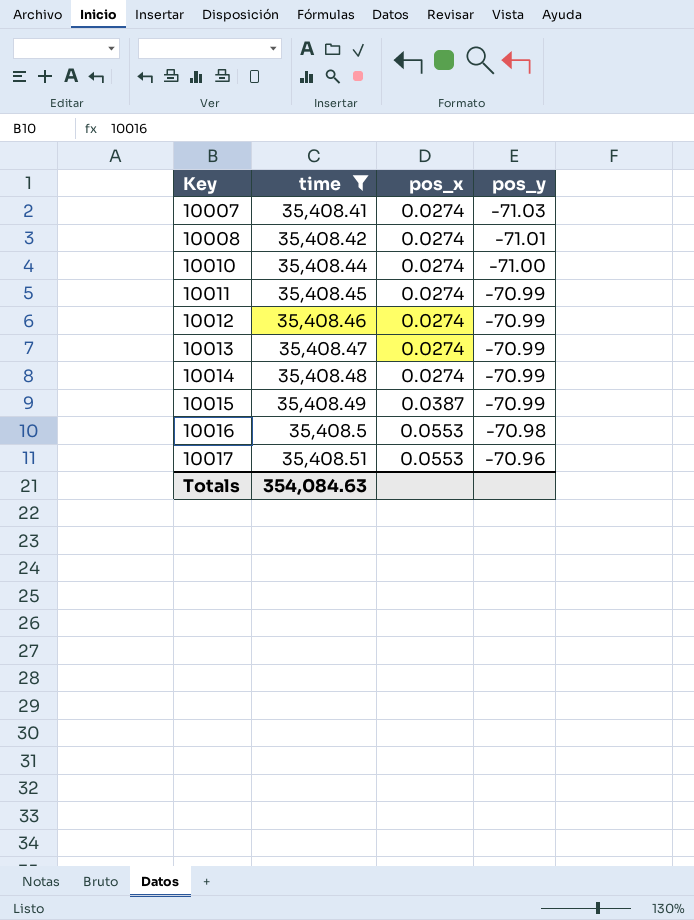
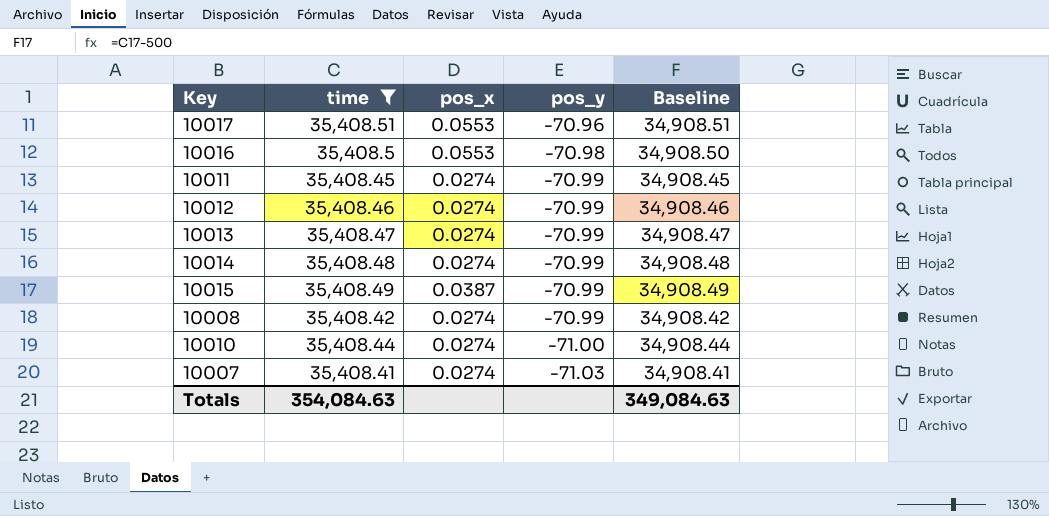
row order: Key ascending -> pos_y descending
column Baseline | formula: none -> [time] - 500
10008 | pos_y: -71.01 -> -70.99

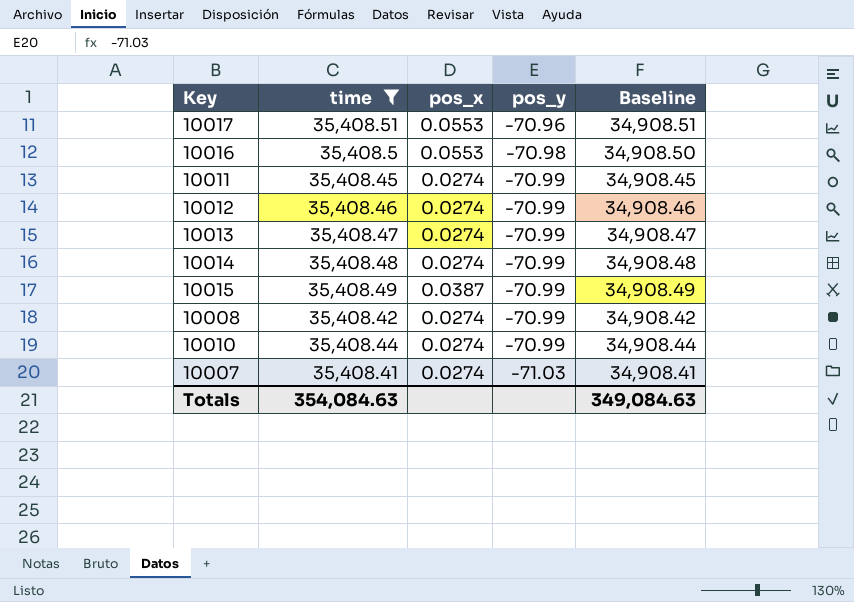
10010 | pos_y: -71.00 -> -70.99

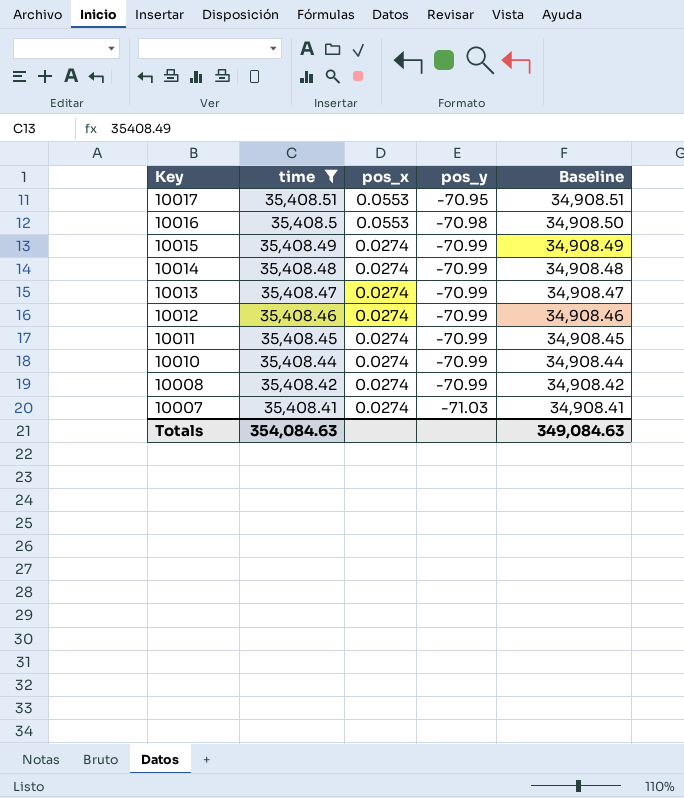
row order: pos_y descending -> Key descending
10017 | pos_y: -70.96 -> -70.95
10015 | pos_x: 0.0387 -> 0.0274

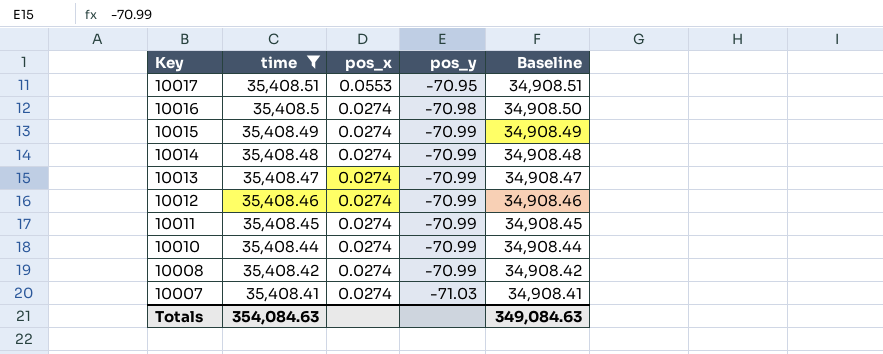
10016 | pos_x: 0.0553 -> 0.0274

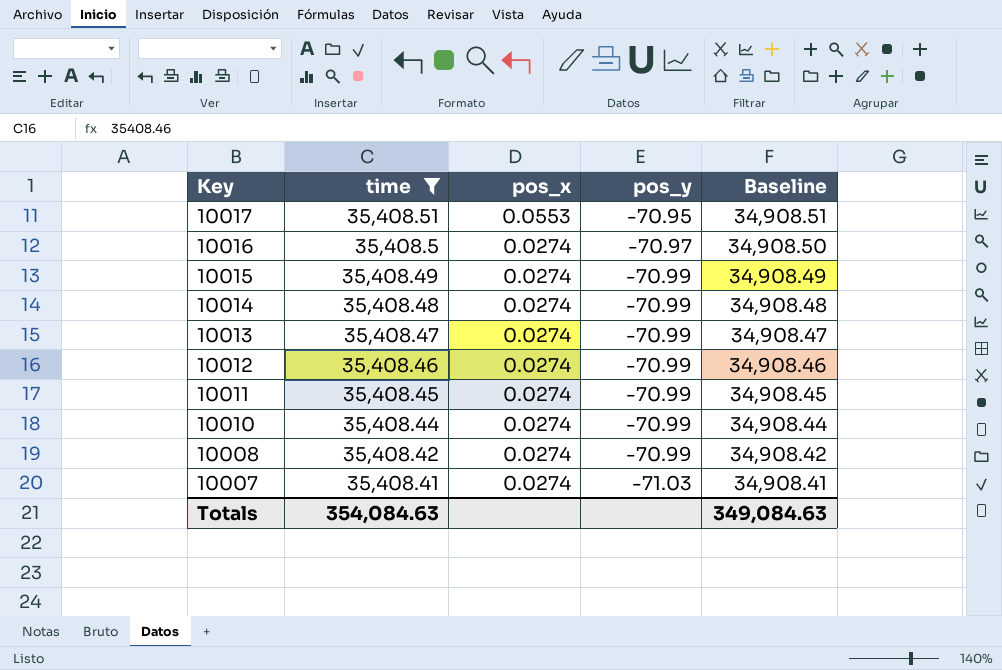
10016 | pos_y: -70.98 -> -70.97

